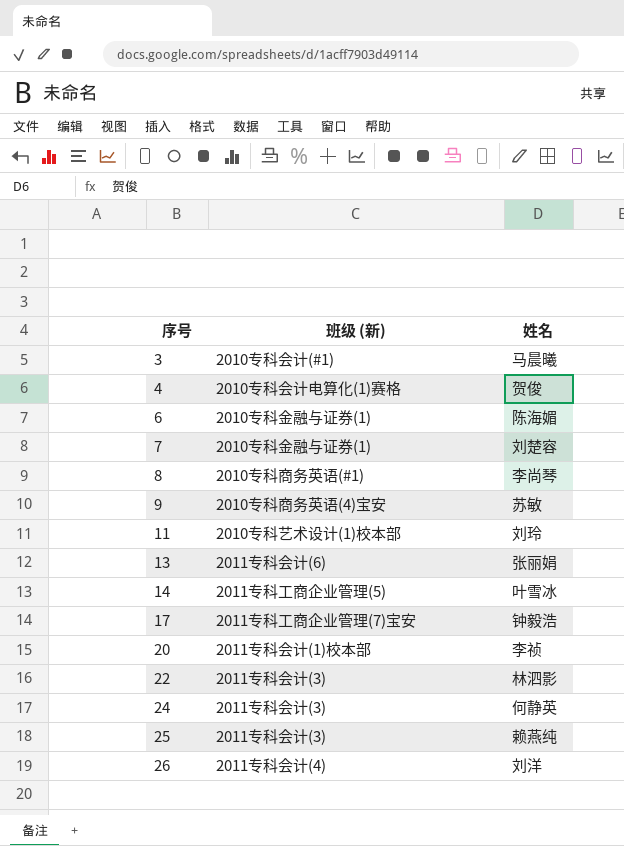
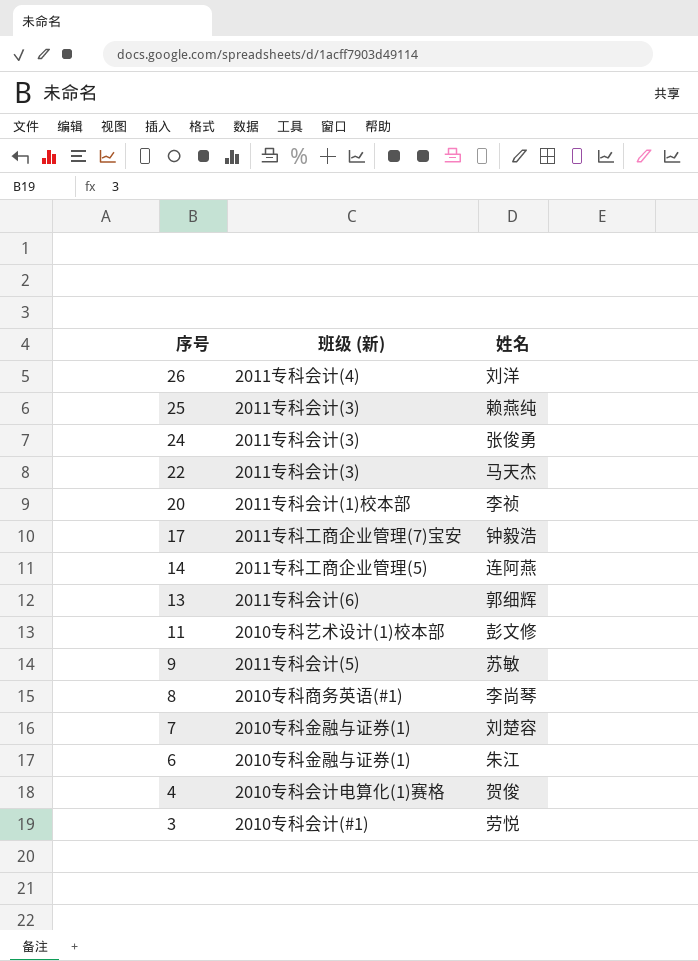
row order: 序号 ascending -> 序号 descending
24 | 姓名: 何静英 -> 张俊勇
22 | 姓名: 林泗影 -> 马天杰
14 | 姓名: 叶雪冰 -> 连阿燕
13 | 姓名: 张丽娟 -> 郭细辉
11 | 姓名: 刘玲 -> 彭文修
9 | 班级 (新): 2010专科商务英语(4)宝安 -> 2011专科会计(5)
6 | 姓名: 陈海媚 -> 朱江
3 | 姓名: 马晨曦 -> 劳悦

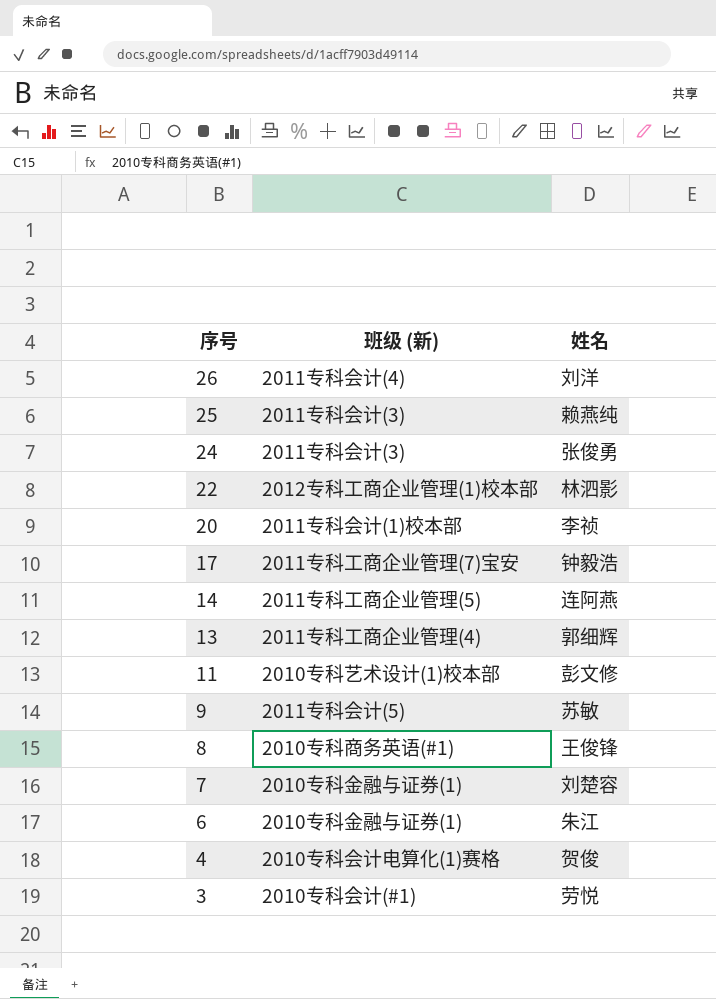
22 | 班级 (新): 2011专科会计(3) -> 2012专科工商企业管理(1)校本部
22 | 姓名: 马天杰 -> 林泗影
13 | 班级 (新): 2011专科会计(6) -> 2011专科工商企业管理(4)
8 | 姓名: 李尚琴 -> 王俊锋

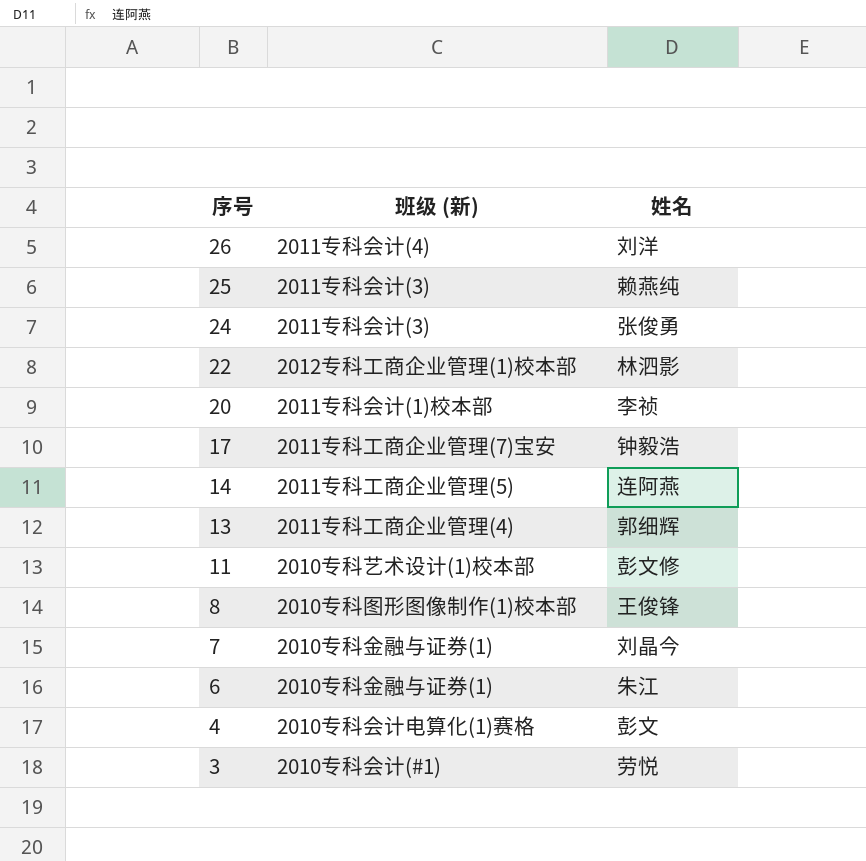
row 9: 2011专科会计(5) | 苏敏 -> none
8 | 班级 (新): 2010专科商务英语(#1) -> 2010专科图形图像制作(1)校本部
7 | 姓名: 刘楚容 -> 刘晶今
4 | 姓名: 贺俊 -> 彭文

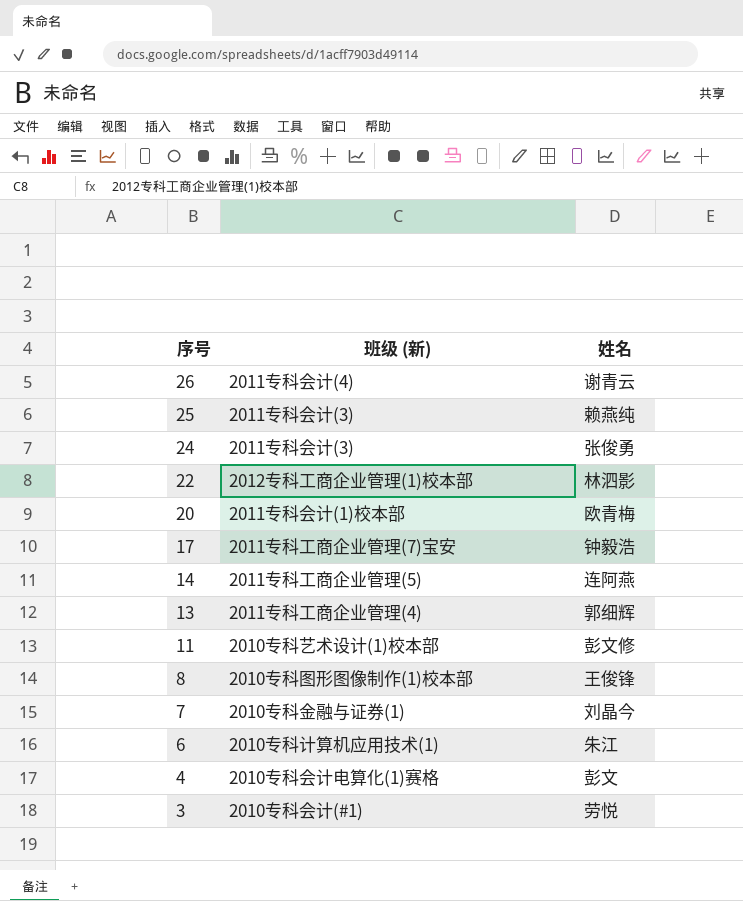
26 | 姓名: 刘洋 -> 谢青云
20 | 姓名: 李祯 -> 欧青梅
6 | 班级 (新): 2010专科金融与证券(1) -> 2010专科计算机应用技术(1)

